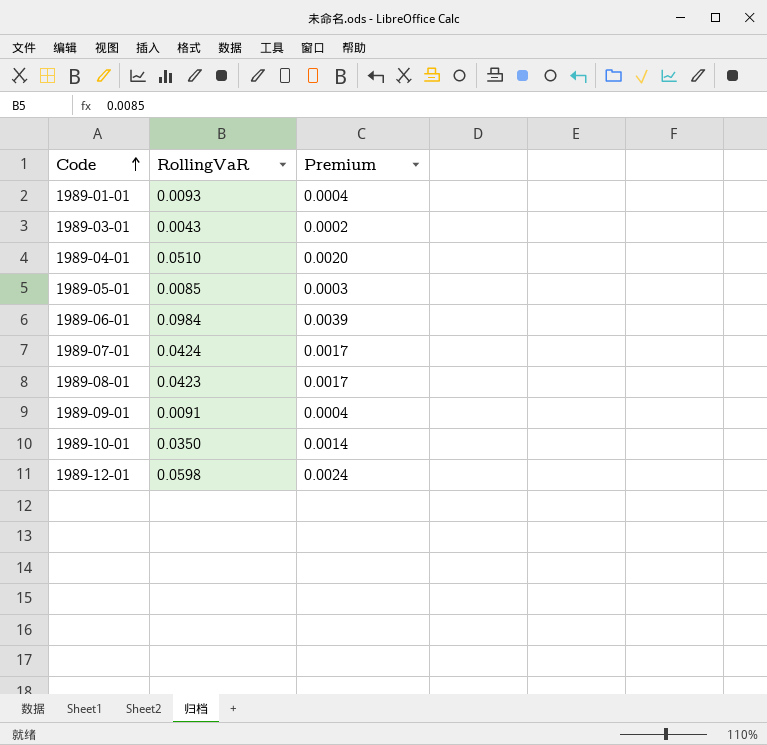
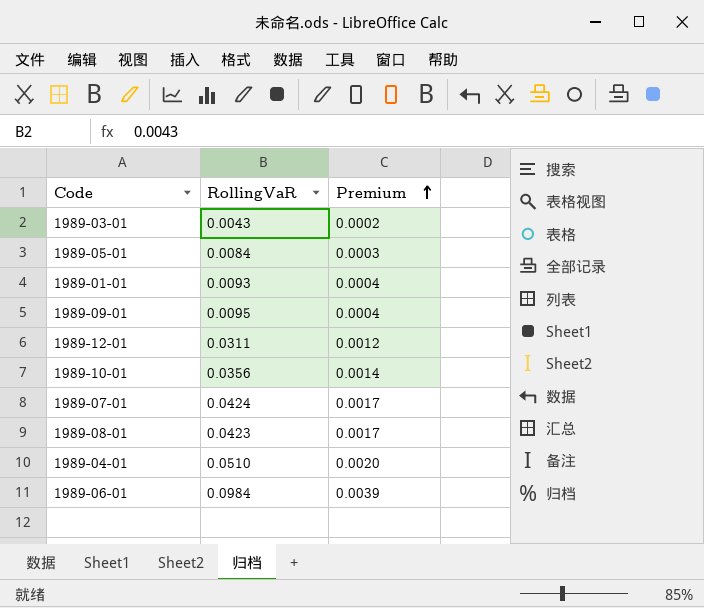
row order: Code ascending -> Premium ascending
1989-05-01 | RollingVaR: 0.0085 -> 0.0084
1989-09-01 | RollingVaR: 0.0091 -> 0.0095
1989-12-01 | RollingVaR: 0.0598 -> 0.0311
1989-12-01 | Premium: 0.0024 -> 0.0012
1989-10-01 | RollingVaR: 0.0350 -> 0.0356

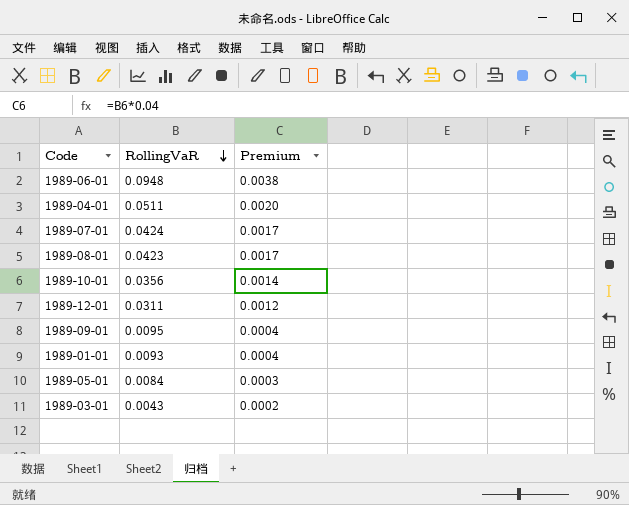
row order: Premium ascending -> RollingVaR descending
1989-06-01 | RollingVaR: 0.0984 -> 0.0948
1989-06-01 | Premium: 0.0039 -> 0.0038
1989-04-01 | RollingVaR: 0.0510 -> 0.0511

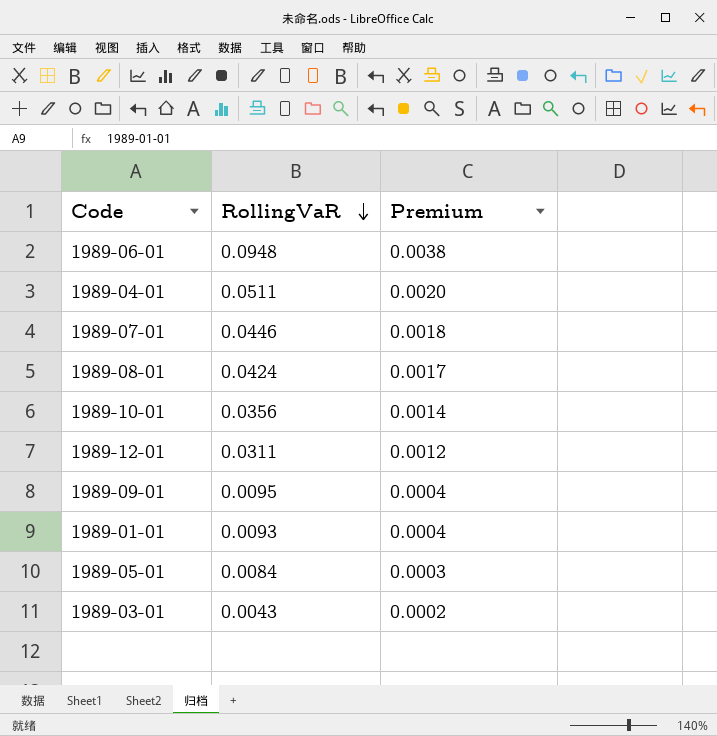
1989-07-01 | RollingVaR: 0.0424 -> 0.0446
1989-07-01 | Premium: 0.0017 -> 0.0018
1989-08-01 | RollingVaR: 0.0423 -> 0.0424

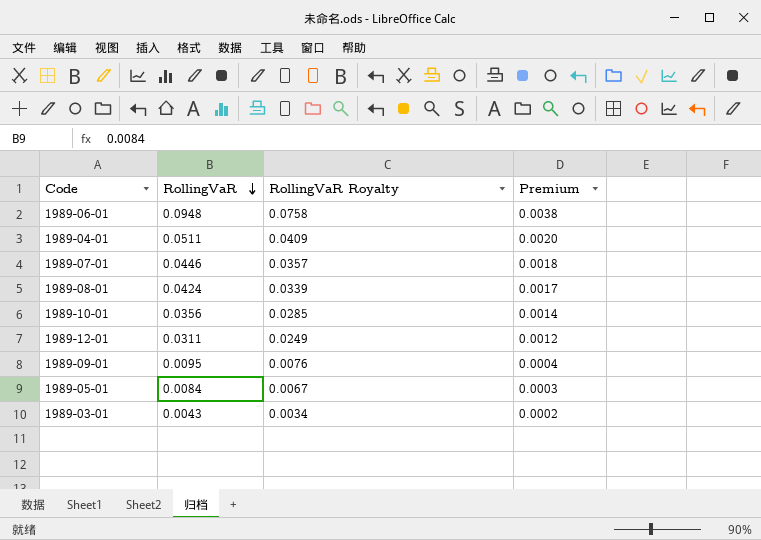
column RollingVaR Royalty | formula: none -> [RollingVaR] * 0.8
row 1989-01-01: 0.0093 | 0.0004 -> none

